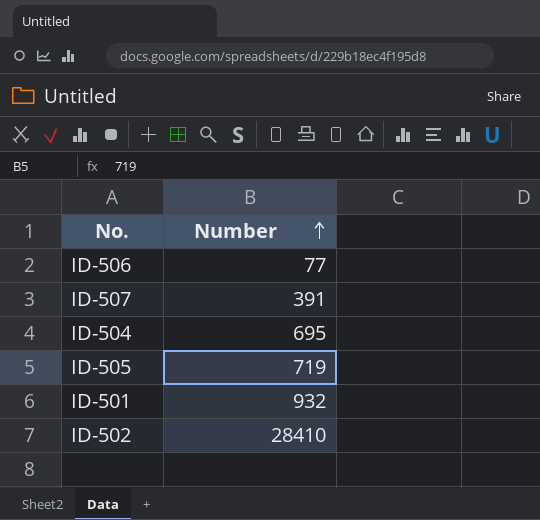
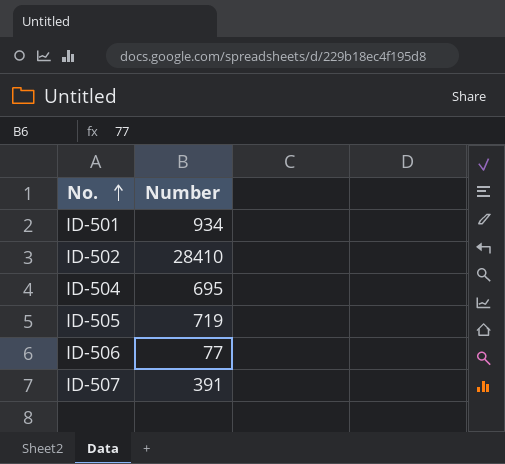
row order: Number ascending -> No. ascending
ID-501 | Number: 932 -> 934

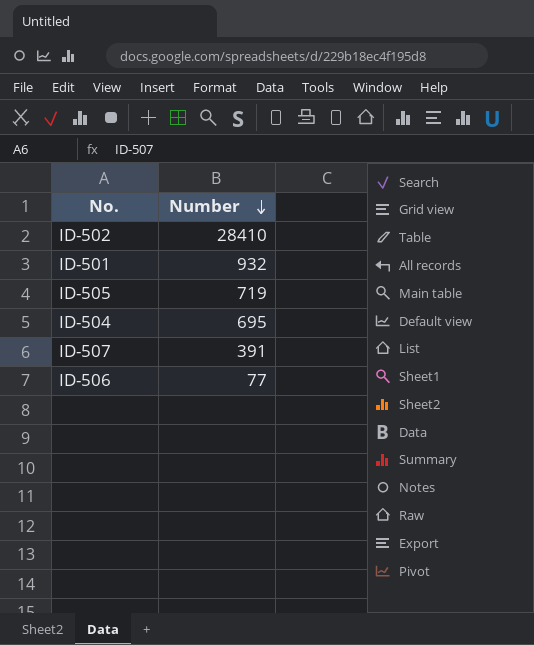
row order: No. ascending -> Number descending
ID-501 | Number: 934 -> 932

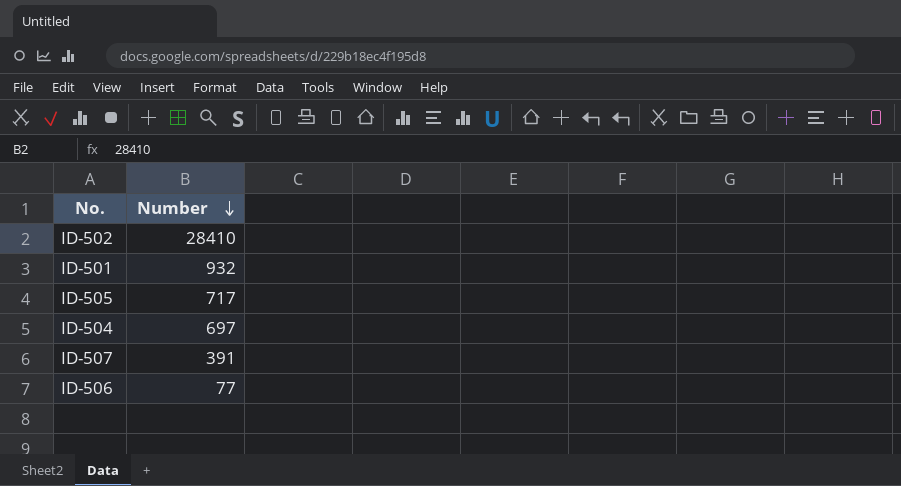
ID-505 | Number: 719 -> 717
ID-504 | Number: 695 -> 697

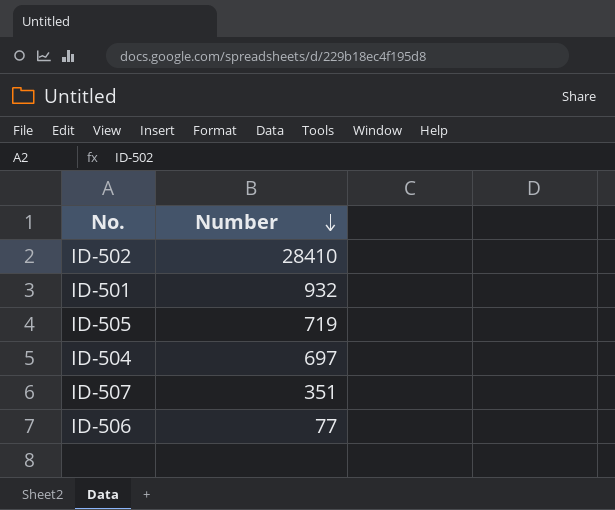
ID-505 | Number: 717 -> 719
ID-507 | Number: 391 -> 351

